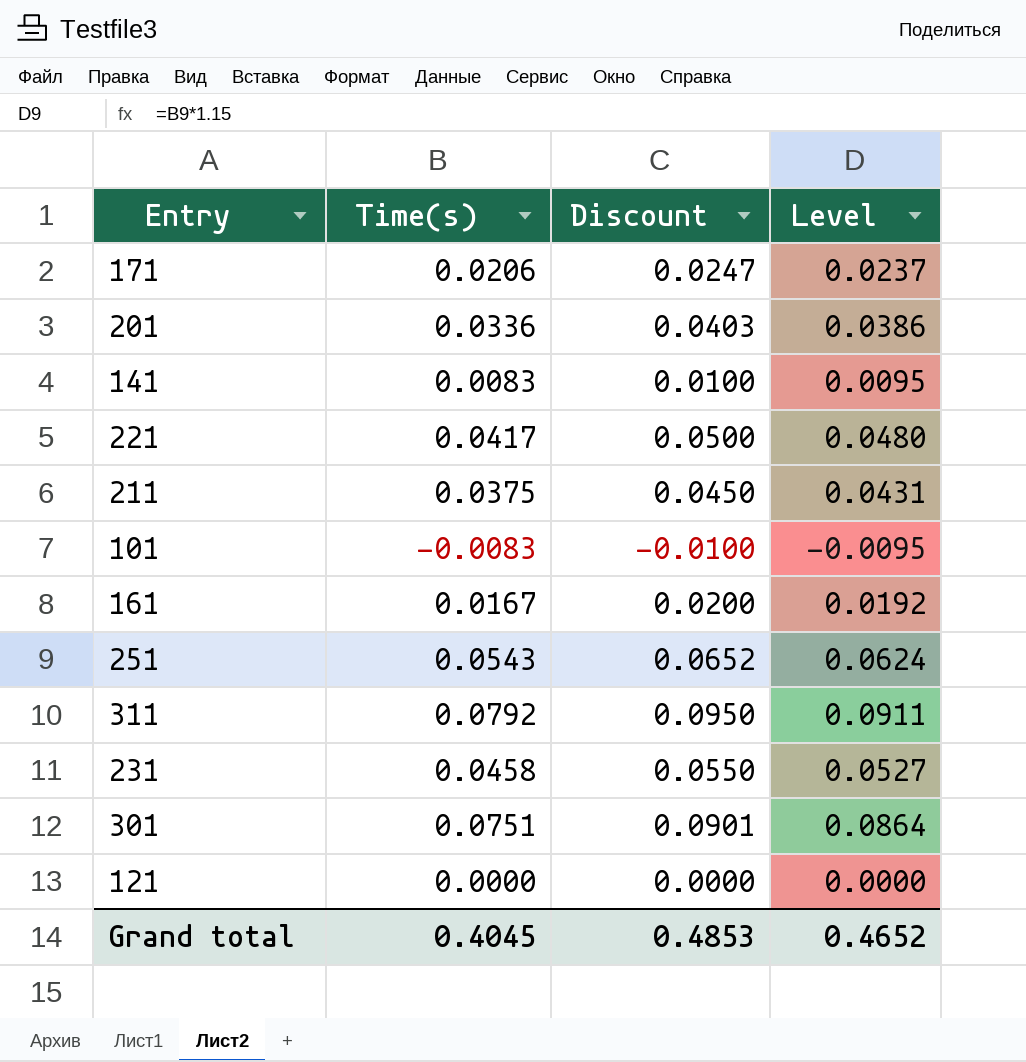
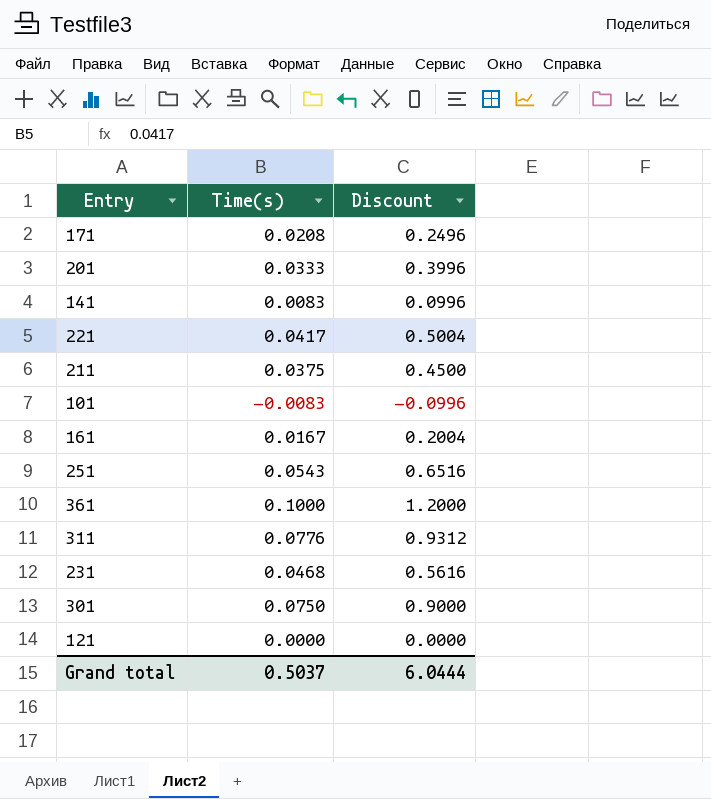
column Level | formula: [Time(s)] * 1.15 -> none
column Discount | formula: [Time(s)] * 1.2 -> [Time(s)] * 12
171 | Time(s): 0.0206 -> 0.0208
201 | Time(s): 0.0336 -> 0.0333
row 361: none -> 0.1000 | 1.2000
311 | Time(s): 0.0792 -> 0.0776
231 | Time(s): 0.0458 -> 0.0468
301 | Time(s): 0.0751 -> 0.0750
Grand total | Time(s): 0.4045 -> 0.5037
Grand total | Discount: 0.4853 -> 6.0444

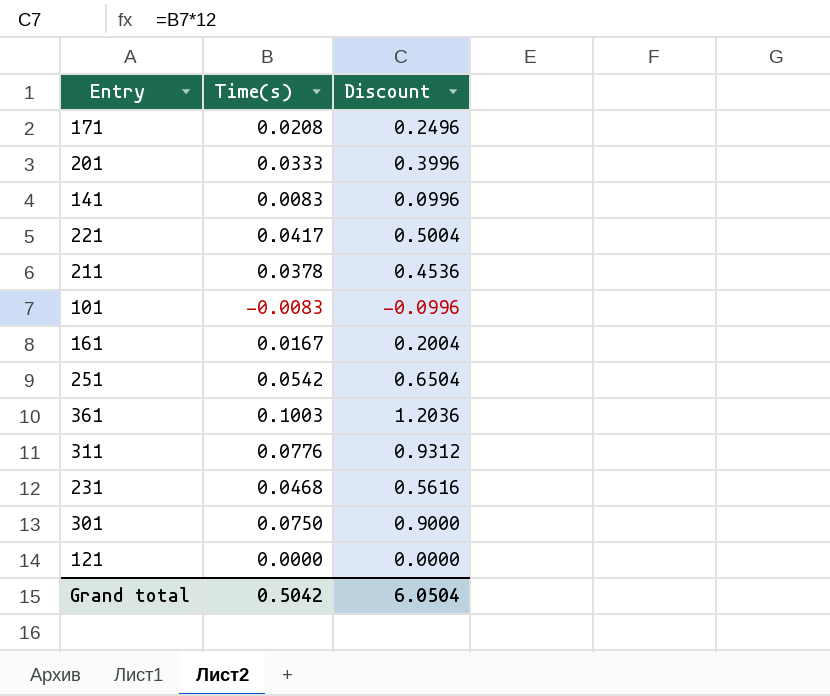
211 | Time(s): 0.0375 -> 0.0378
211 | Discount: 0.4500 -> 0.4536
251 | Time(s): 0.0543 -> 0.0542
251 | Discount: 0.6516 -> 0.6504
361 | Time(s): 0.1000 -> 0.1003
361 | Discount: 1.2000 -> 1.2036
Grand total | Time(s): 0.5037 -> 0.5042
Grand total | Discount: 6.0444 -> 6.0504

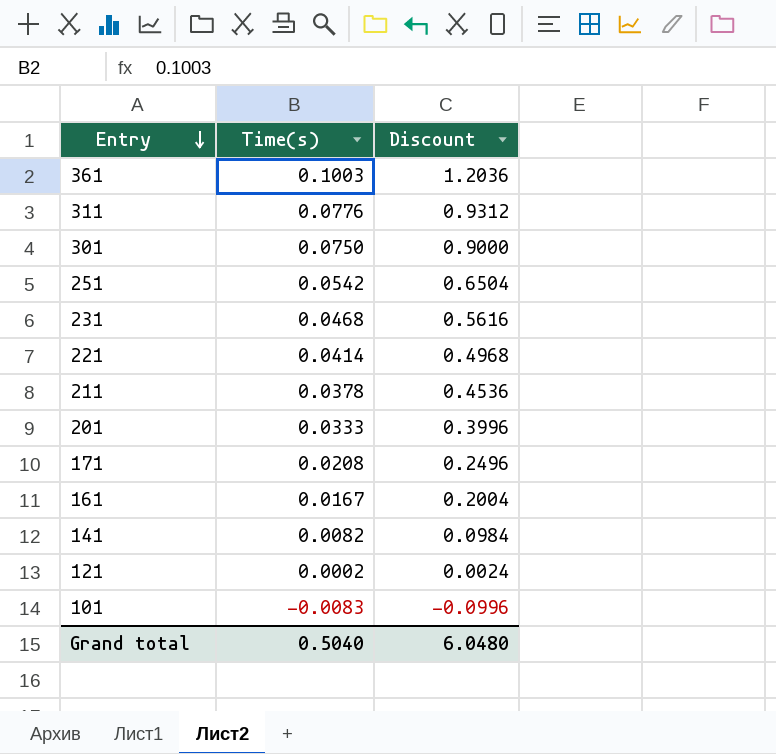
row order: none -> Entry descending
221 | Time(s): 0.0417 -> 0.0414
221 | Discount: 0.5004 -> 0.4968
141 | Time(s): 0.0083 -> 0.0082
141 | Discount: 0.0996 -> 0.0984
121 | Time(s): 0.0000 -> 0.0002
121 | Discount: 0.0000 -> 0.0024
Grand total | Time(s): 0.5042 -> 0.5040
Grand total | Discount: 6.0504 -> 6.0480

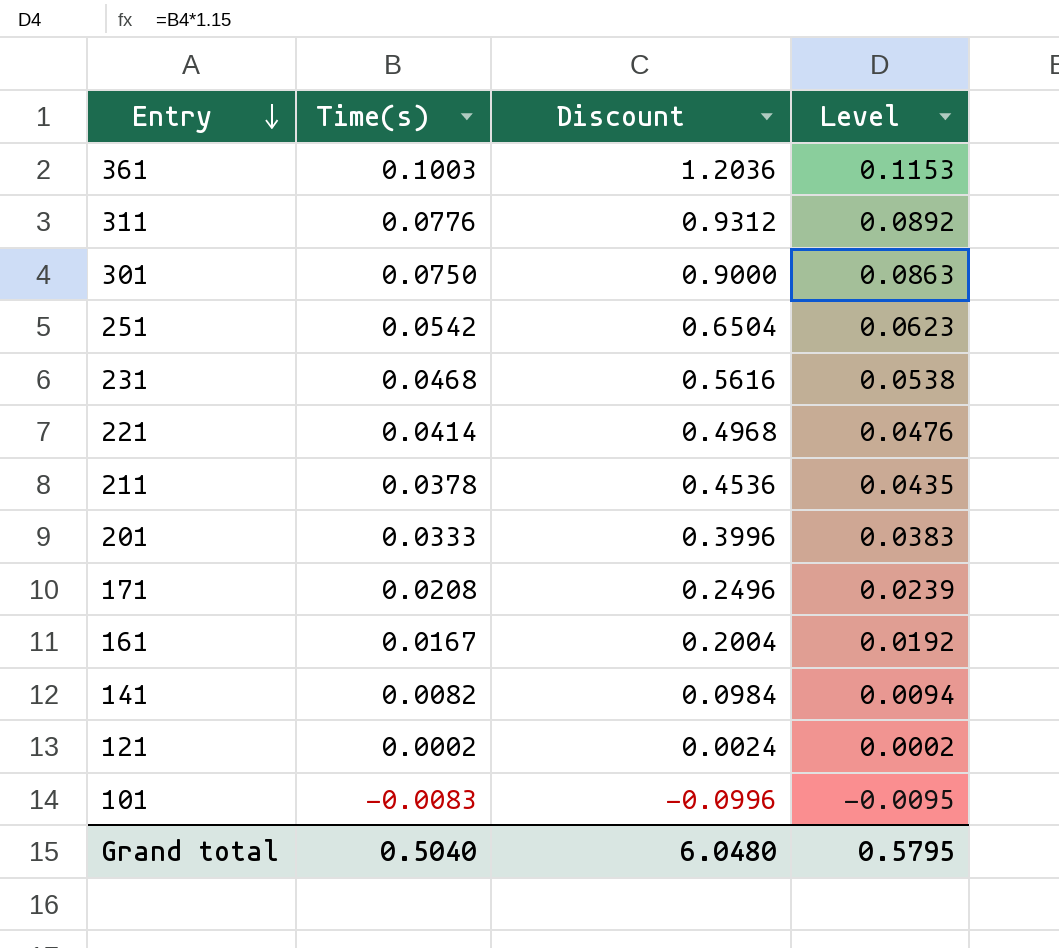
column Level | formula: none -> [Time(s)] * 1.15

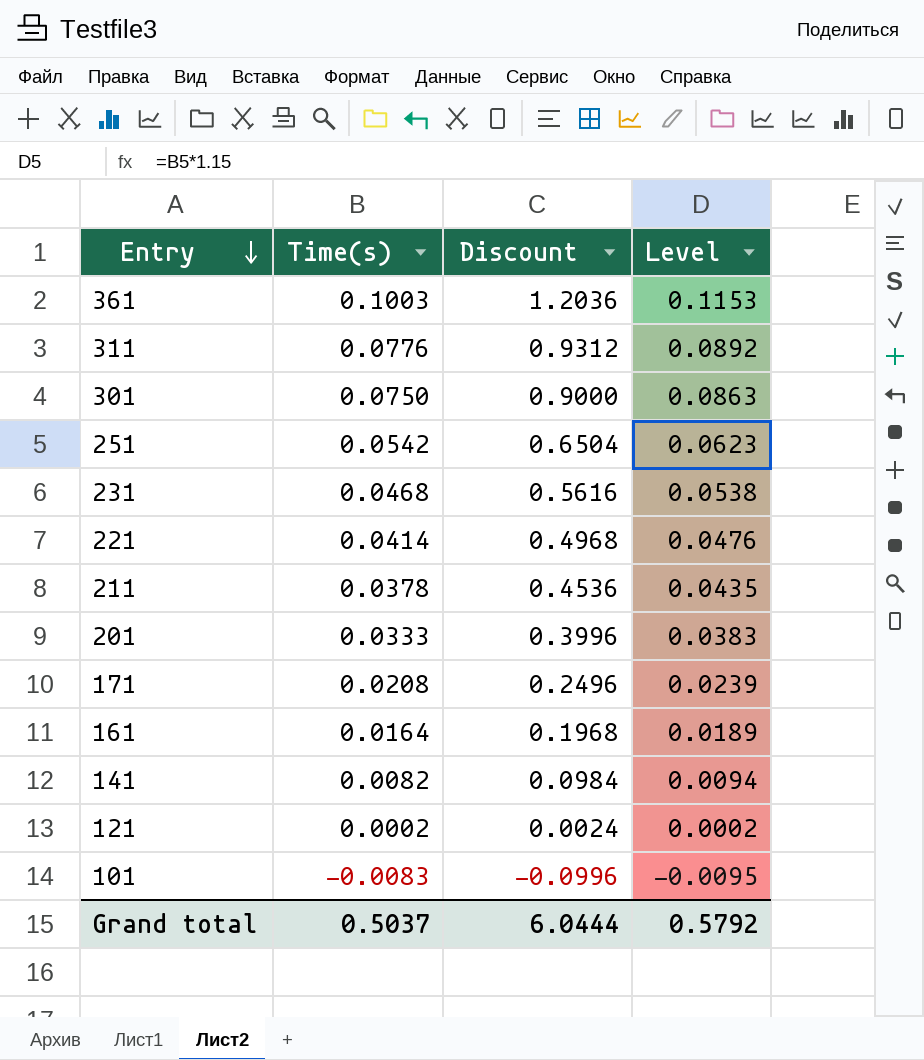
161 | Time(s): 0.0167 -> 0.0164
161 | Discount: 0.2004 -> 0.1968
161 | Level: 0.0192 -> 0.0189
Grand total | Time(s): 0.5040 -> 0.5037
Grand total | Discount: 6.0480 -> 6.0444
Grand total | Level: 0.5795 -> 0.5792

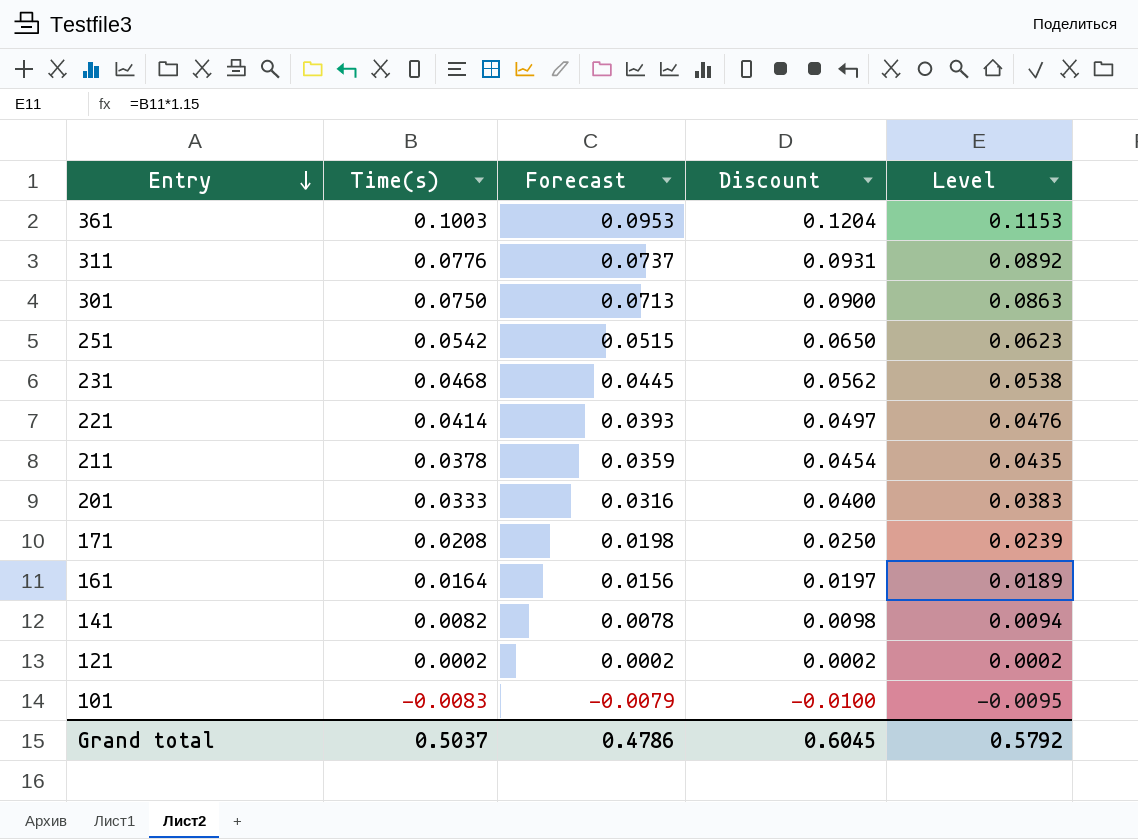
column Forecast | formula: none -> [Time(s)] * 0.95
column Discount | formula: [Time(s)] * 12 -> [Time(s)] * 1.2
Grand total | Discount: 6.0444 -> 0.6045

